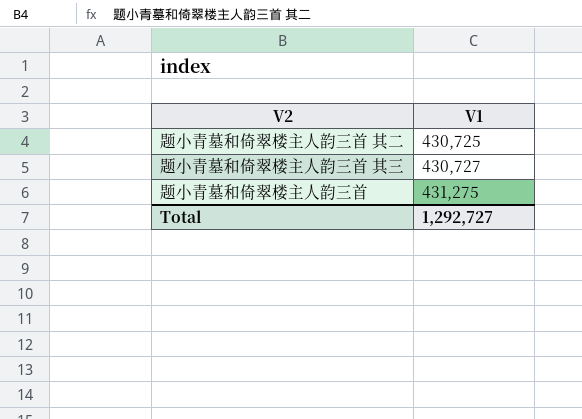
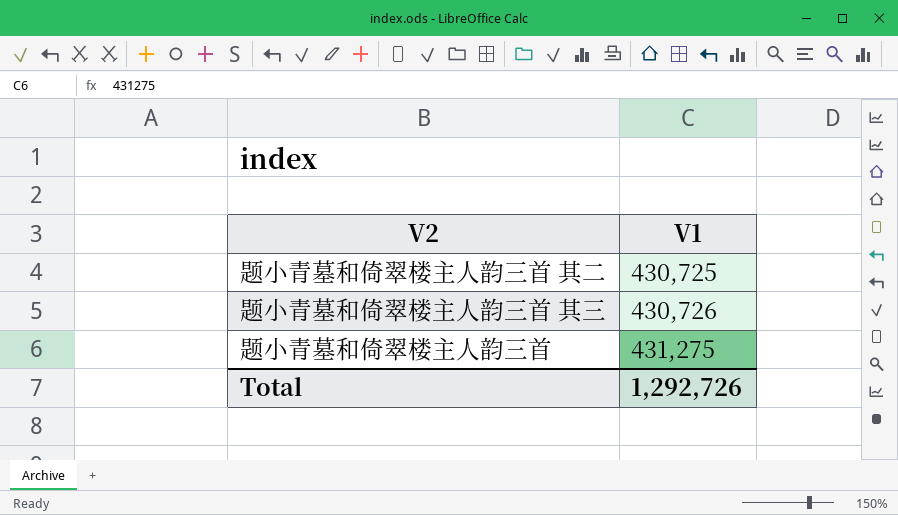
题小青墓和倚翠楼主人韵三首 其三 | V1: 430,727 -> 430,726
Total | V1: 1,292,727 -> 1,292,726

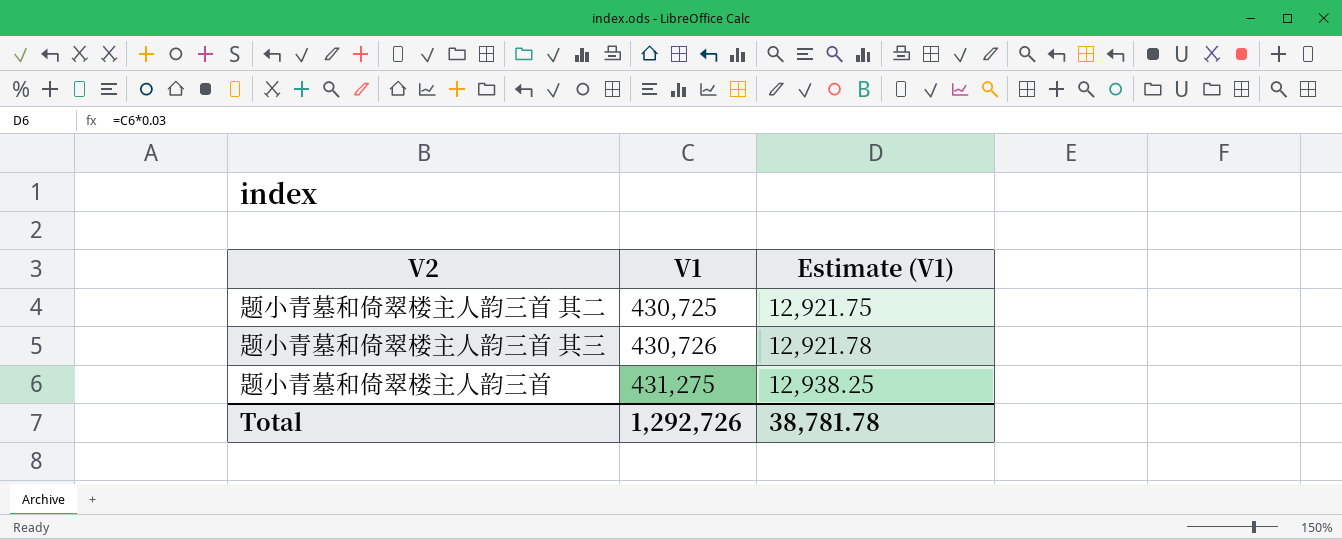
column Estimate (V1) | formula: none -> [V1] * 0.03

